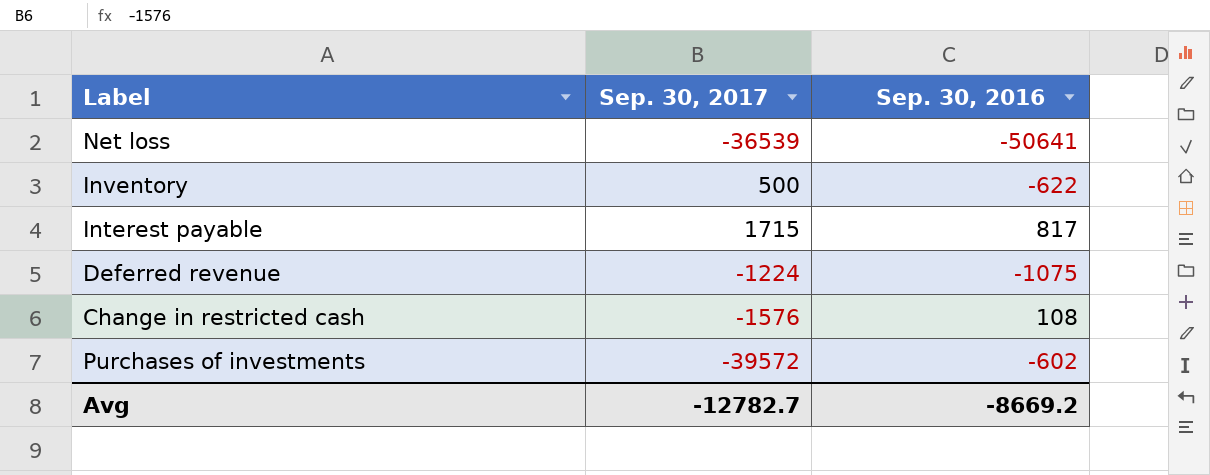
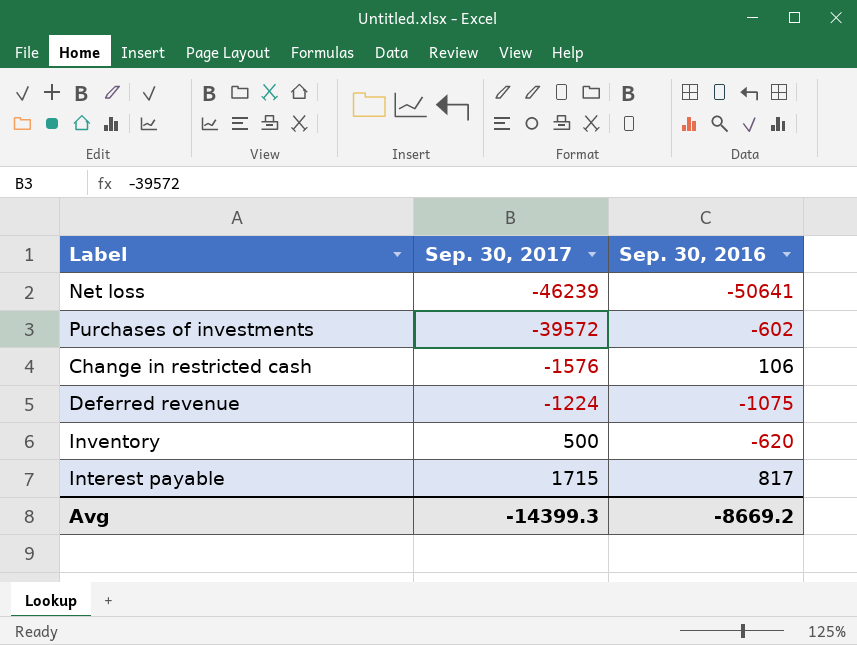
row order: none -> Sep. 30, 2017 ascending
Net loss | Sep. 30, 2017: -36539 -> -46239
Change in restricted cash | Sep. 30, 2016: 108 -> 106
Inventory | Sep. 30, 2016: -622 -> -620
Avg | Sep. 30, 2017: -12782.7 -> -14399.3

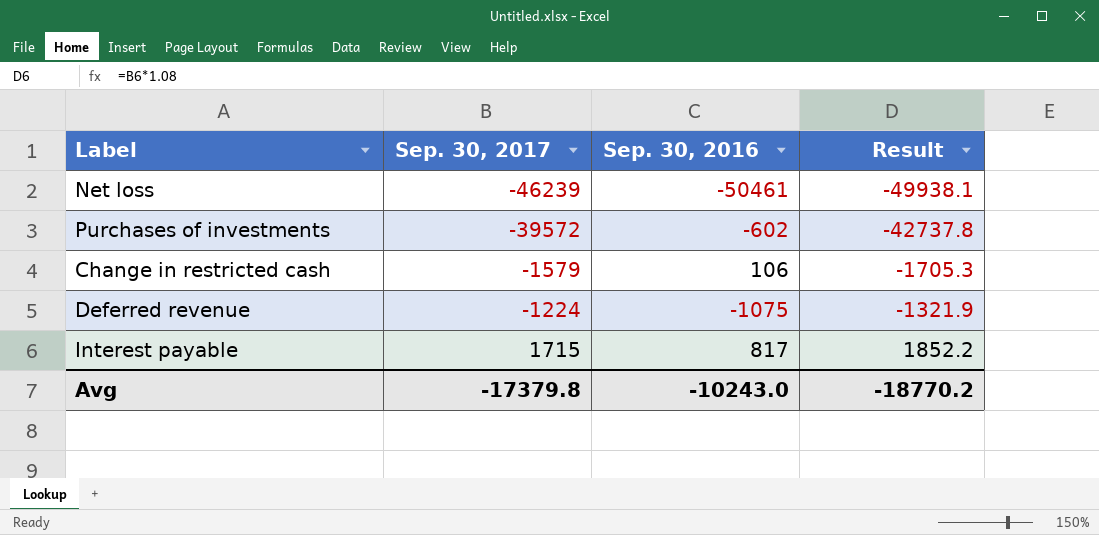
column Result | formula: none -> [Sep. 30, 2017] * 1.08
row Inventory: 500 | -620 -> none
Net loss | Sep. 30, 2016: -50641 -> -50461
Change in restricted cash | Sep. 30, 2017: -1576 -> -1579
Avg | Sep. 30, 2017: -14399.3 -> -17379.8
Avg | Sep. 30, 2016: -8669.2 -> -10243.0

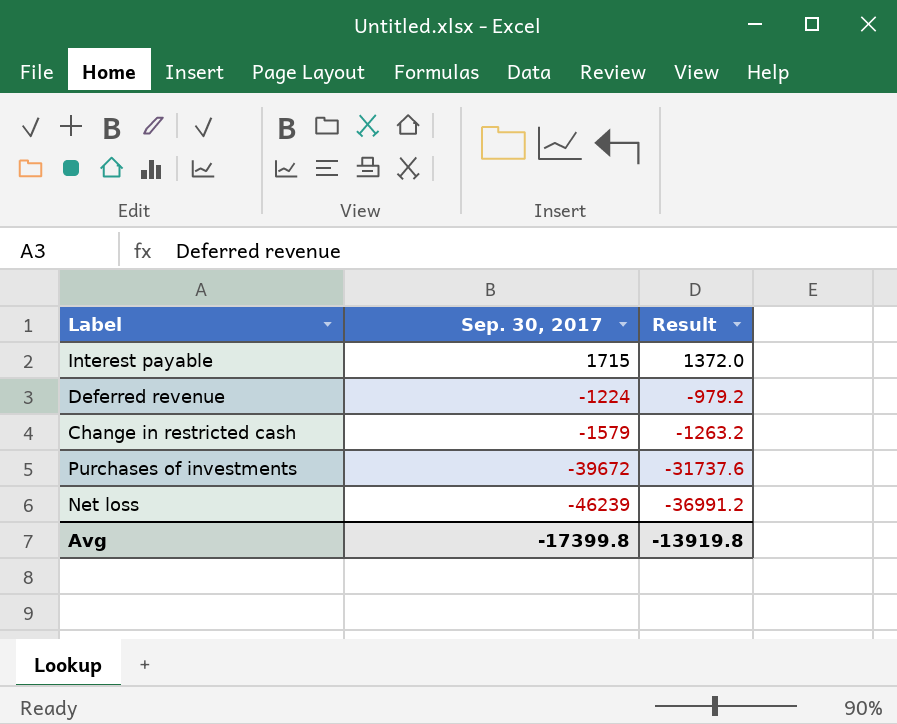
row order: Sep. 30, 2017 ascending -> Sep. 30, 2017 descending
column Sep. 30, 2016 | position: 3 -> none
column Result | formula: [Sep. 30, 2017] * 1.08 -> [Sep. 30, 2017] * 0.8
Purchases of investments | Sep. 30, 2017: -39572 -> -39672
Avg | Sep. 30, 2017: -17379.8 -> -17399.8
Avg | Result: -18770.2 -> -13919.8

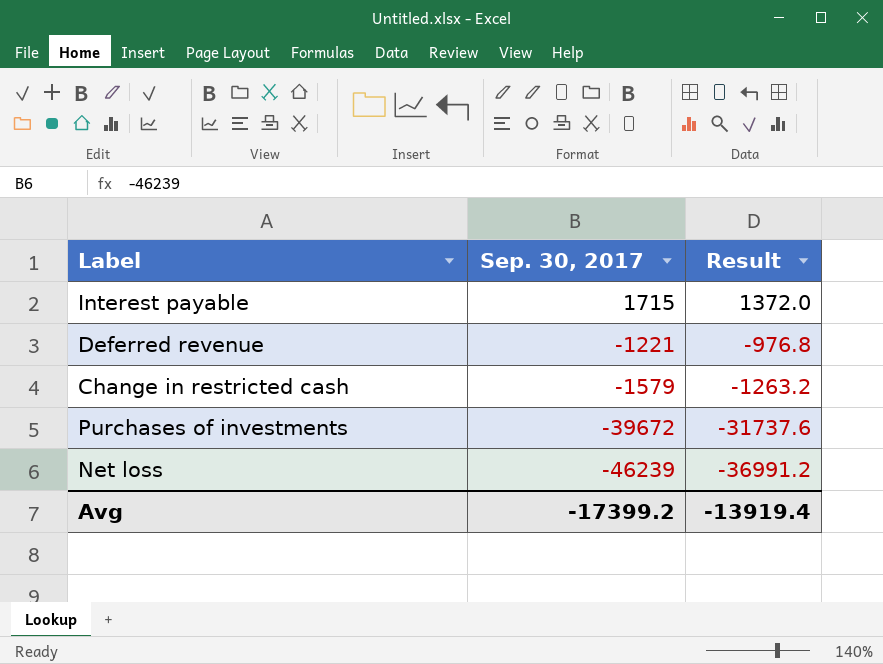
Deferred revenue | Sep. 30, 2017: -1224 -> -1221
Deferred revenue | Result: -979.2 -> -976.8
Avg | Sep. 30, 2017: -17399.8 -> -17399.2
Avg | Result: -13919.8 -> -13919.4

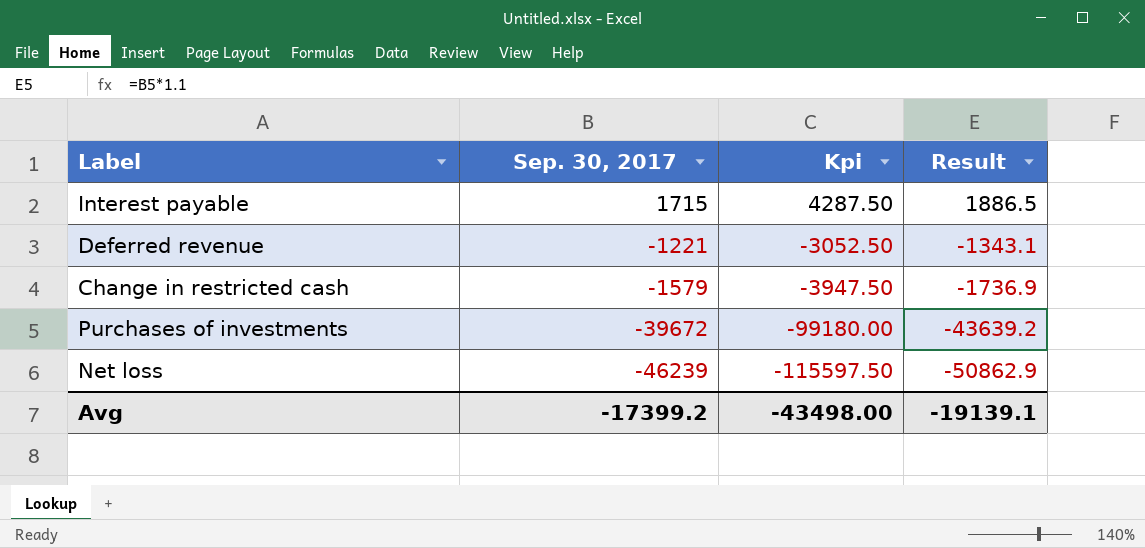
column Kpi | formula: none -> [Sep. 30, 2017] * 2.5
column Result | formula: [Sep. 30, 2017] * 0.8 -> [Sep. 30, 2017] * 1.1
Avg | Result: -13919.4 -> -19139.1

